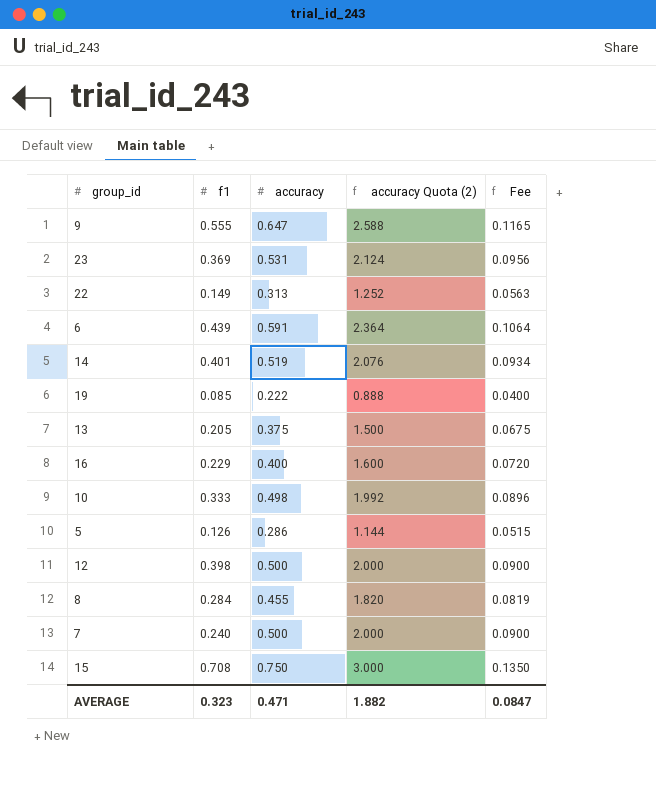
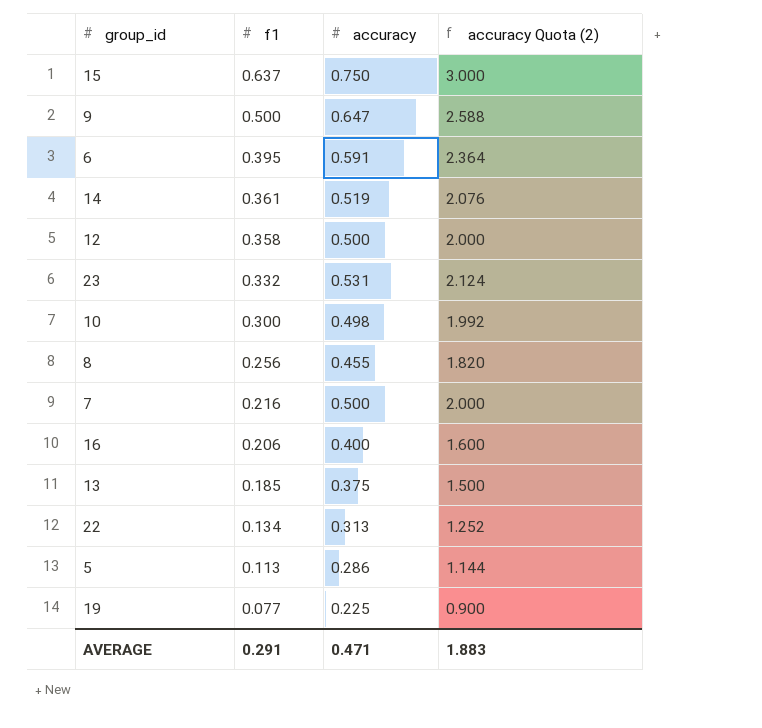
row order: none -> f1 descending
column Fee | formula: [accuracy] * 0.18 -> none
15 | f1: 0.708 -> 0.637
9 | f1: 0.555 -> 0.500
6 | f1: 0.439 -> 0.395
14 | f1: 0.401 -> 0.361
12 | f1: 0.398 -> 0.358
23 | f1: 0.369 -> 0.332
10 | f1: 0.333 -> 0.300
8 | f1: 0.284 -> 0.256
7 | f1: 0.240 -> 0.216
16 | f1: 0.229 -> 0.206
13 | f1: 0.205 -> 0.185
22 | f1: 0.149 -> 0.134
5 | f1: 0.126 -> 0.113
19 | f1: 0.085 -> 0.077
19 | accuracy: 0.222 -> 0.225
19 | accuracy Quota (2): 0.888 -> 0.900
AVERAGE | f1: 0.323 -> 0.291
AVERAGE | accuracy Quota (2): 1.882 -> 1.883

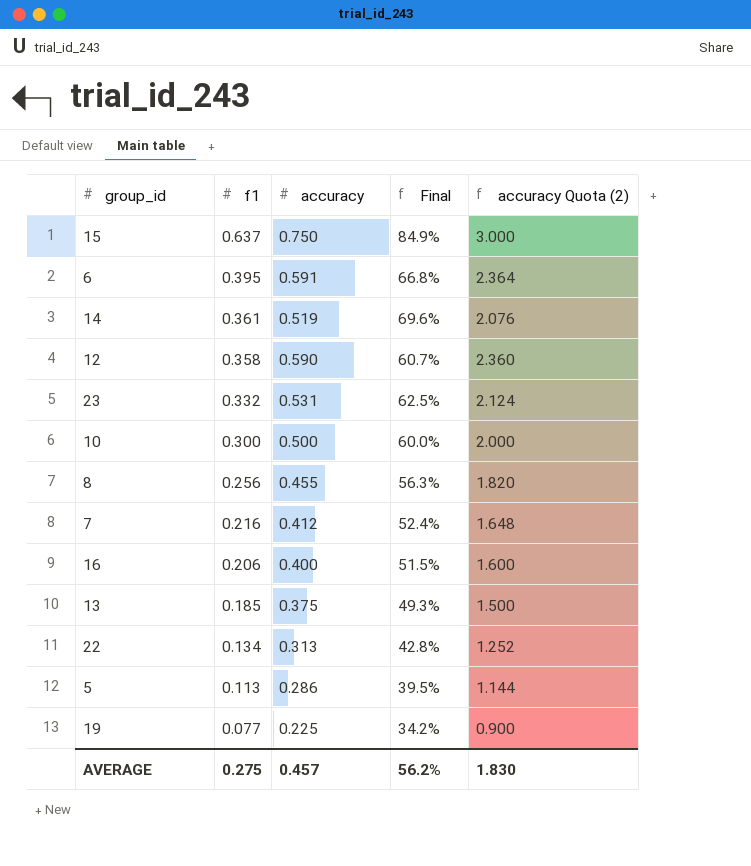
column Final | formula: none -> [f1] / [accuracy]
row 9: 0.500 | 0.647 | 2.588 -> none
12 | accuracy: 0.500 -> 0.590
12 | accuracy Quota (2): 2.000 -> 2.360
10 | accuracy: 0.498 -> 0.500
10 | accuracy Quota (2): 1.992 -> 2.000
7 | accuracy: 0.500 -> 0.412
7 | accuracy Quota (2): 2.000 -> 1.648
AVERAGE | f1: 0.291 -> 0.275
AVERAGE | accuracy: 0.471 -> 0.457
AVERAGE | accuracy Quota (2): 1.883 -> 1.830

